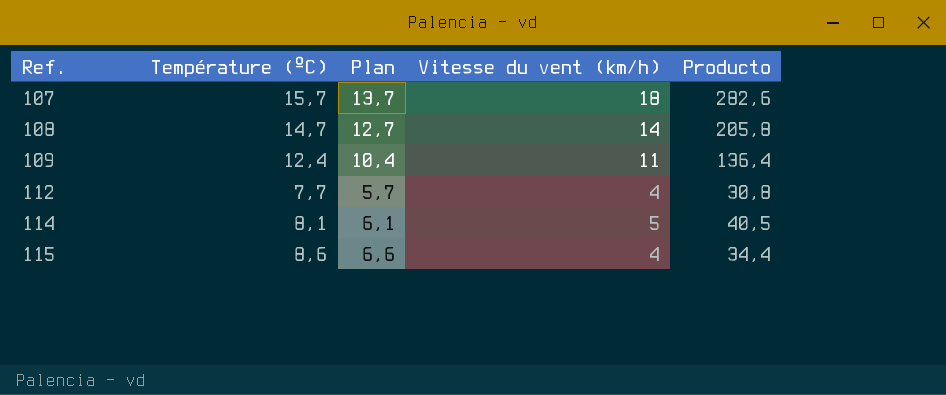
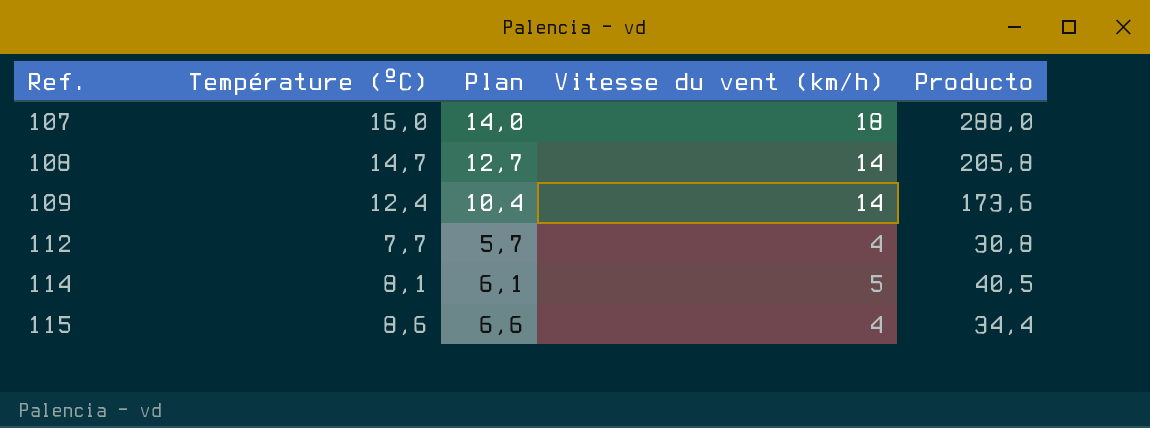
107 | Température (ºC): 15,7 -> 16,0
107 | Plan: 13,7 -> 14,0
107 | Producto: 282,6 -> 288,0
109 | Vitesse du vent (km/h): 11 -> 14
109 | Producto: 136,4 -> 173,6

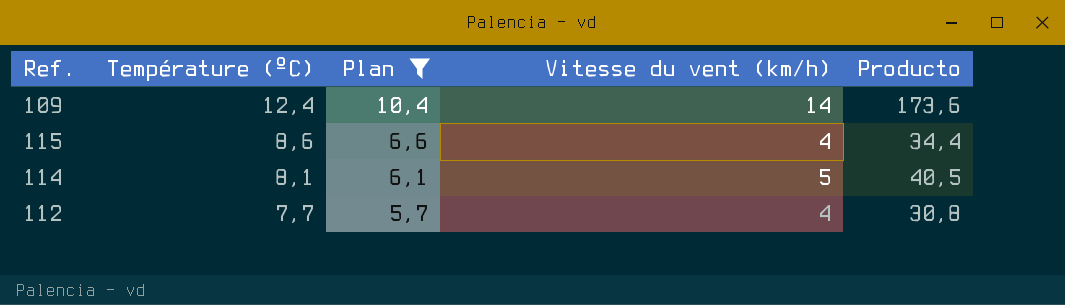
filter: none -> Plan <= 10,4
row order: Ref. ascending -> Température (ºC) descending

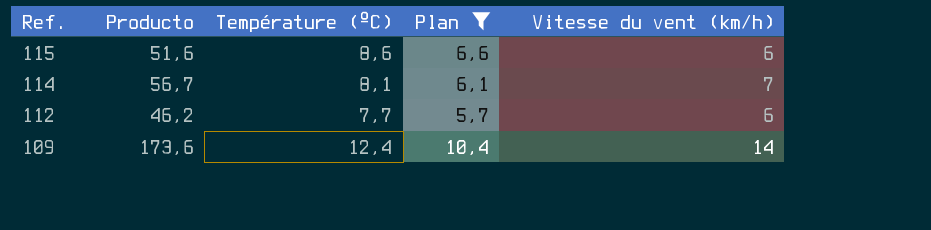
row order: Température (ºC) descending -> Ref. descending
column Producto | position: 5 -> 2
115 | Producto: 34,4 -> 51,6
115 | Vitesse du vent (km/h): 4 -> 6
114 | Producto: 40,5 -> 56,7
114 | Vitesse du vent (km/h): 5 -> 7
112 | Producto: 30,8 -> 46,2
112 | Vitesse du vent (km/h): 4 -> 6

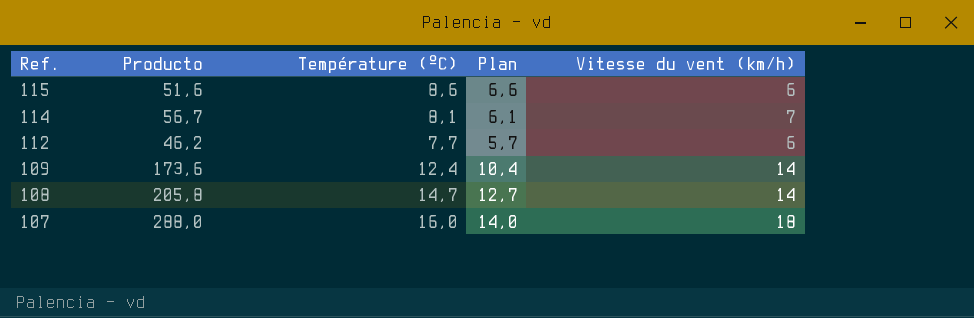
filter: Plan <= 10,4 -> none

